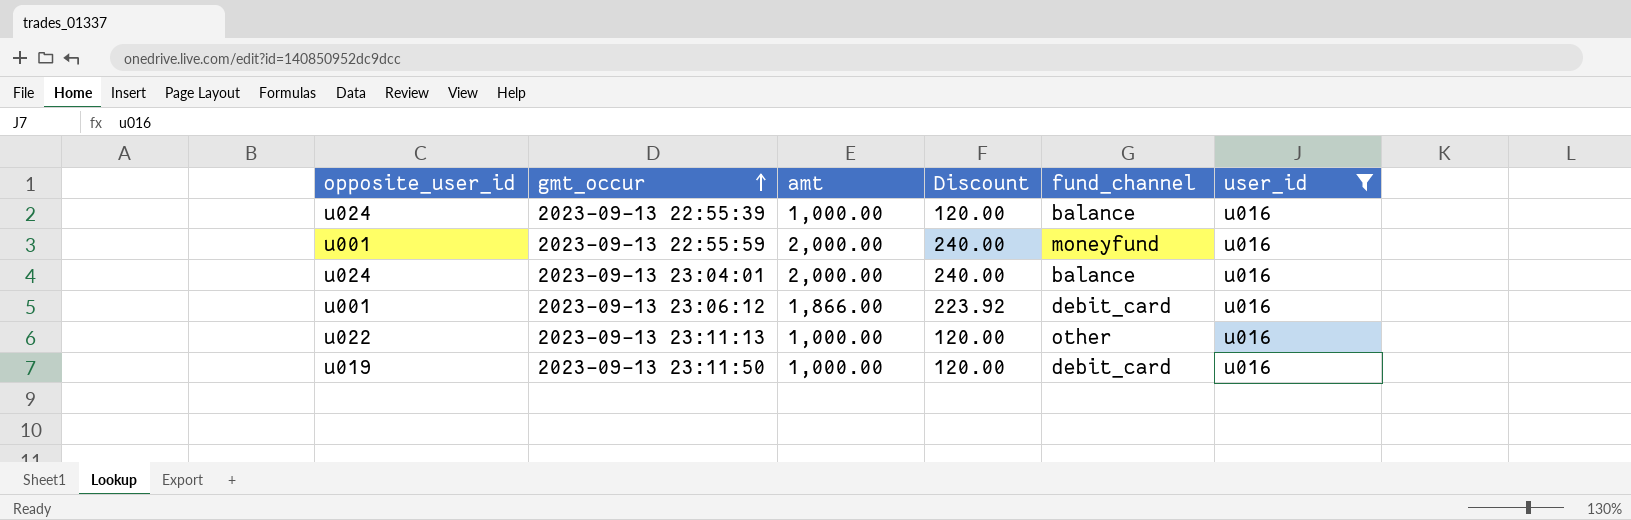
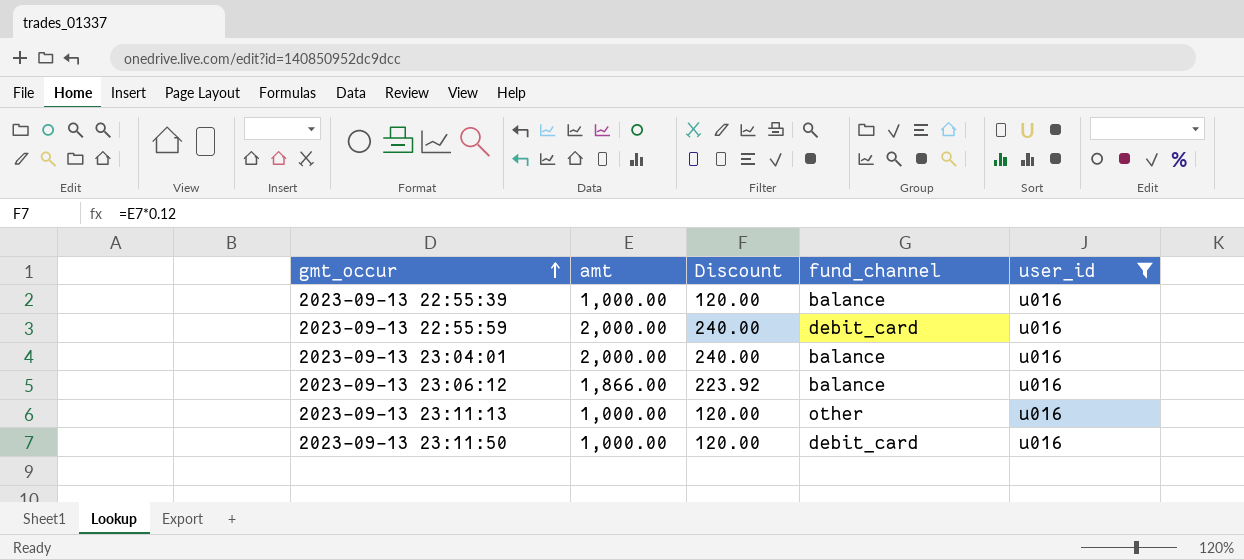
column opposite_user_id | position: 1 -> none
2023-09-13 22:55:59 | fund_channel: moneyfund -> debit_card
2023-09-13 23:06:12 | fund_channel: debit_card -> balance

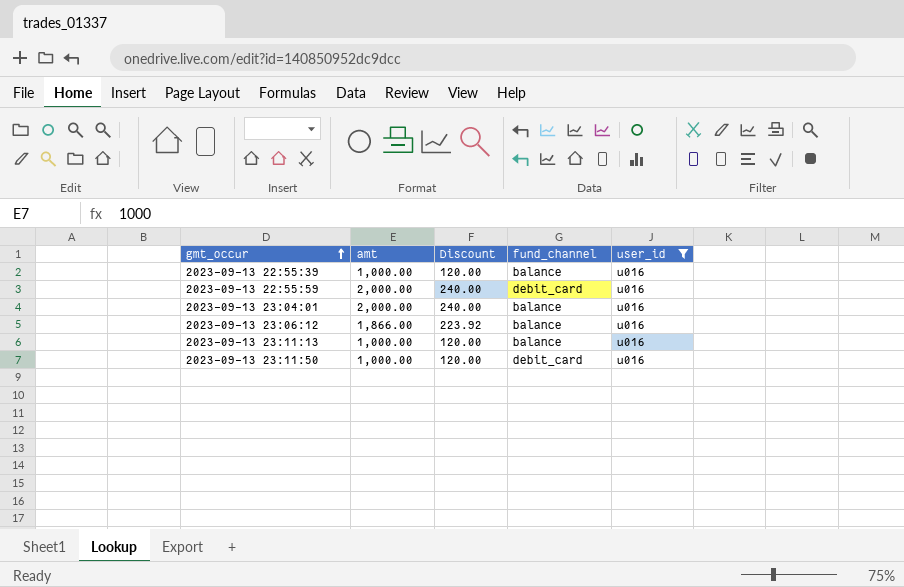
2023-09-13 23:11:13 | fund_channel: other -> balance

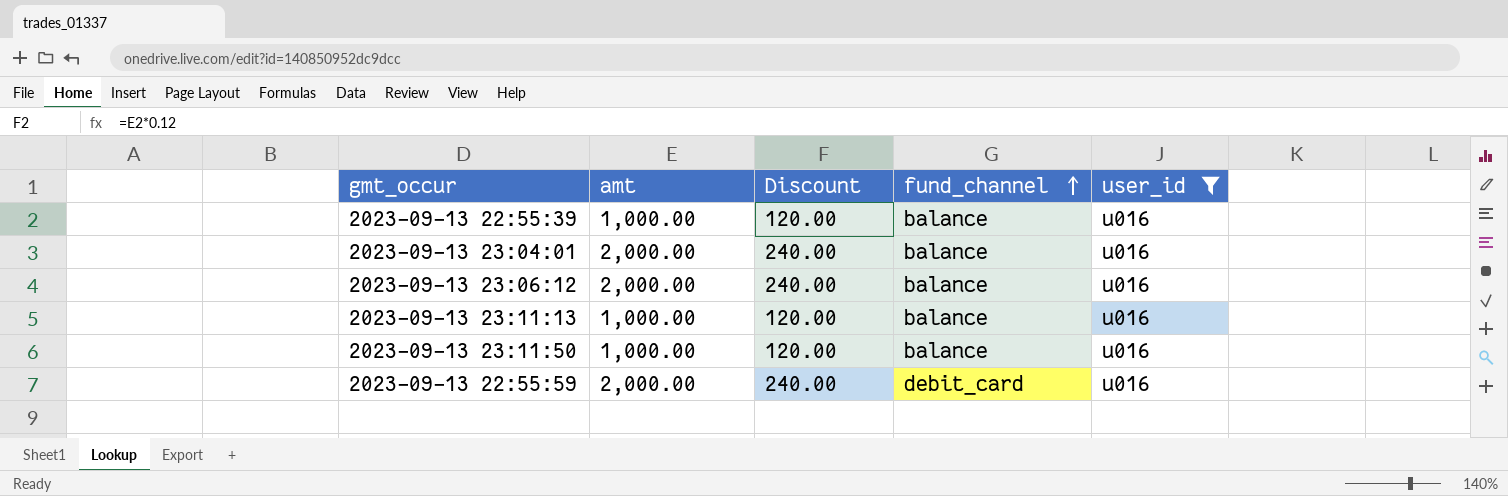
row order: gmt_occur ascending -> fund_channel ascending
2023-09-13 23:06:12 | amt: 1,866.00 -> 2,000.00
2023-09-13 23:06:12 | Discount: 223.92 -> 240.00
2023-09-13 23:11:50 | fund_channel: debit_card -> balance

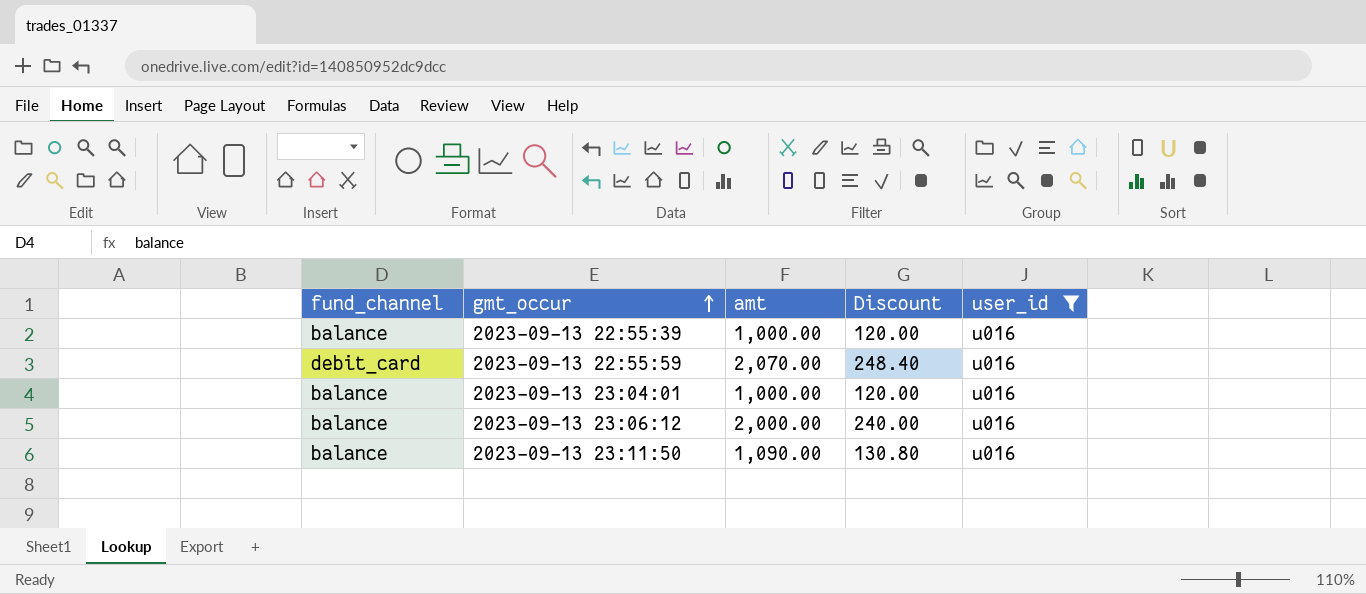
row order: fund_channel ascending -> gmt_occur ascending
column fund_channel | position: 4 -> 1
row 2023-09-13 23:11:13: 1,000.00 | 120.00 | balance | u016 -> none
2023-09-13 22:55:59 | amt: 2,000.00 -> 2,070.00
2023-09-13 22:55:59 | Discount: 240.00 -> 248.40
2023-09-13 23:04:01 | amt: 2,000.00 -> 1,000.00
2023-09-13 23:04:01 | Discount: 240.00 -> 120.00
2023-09-13 23:11:50 | amt: 1,000.00 -> 1,090.00
2023-09-13 23:11:50 | Discount: 120.00 -> 130.80

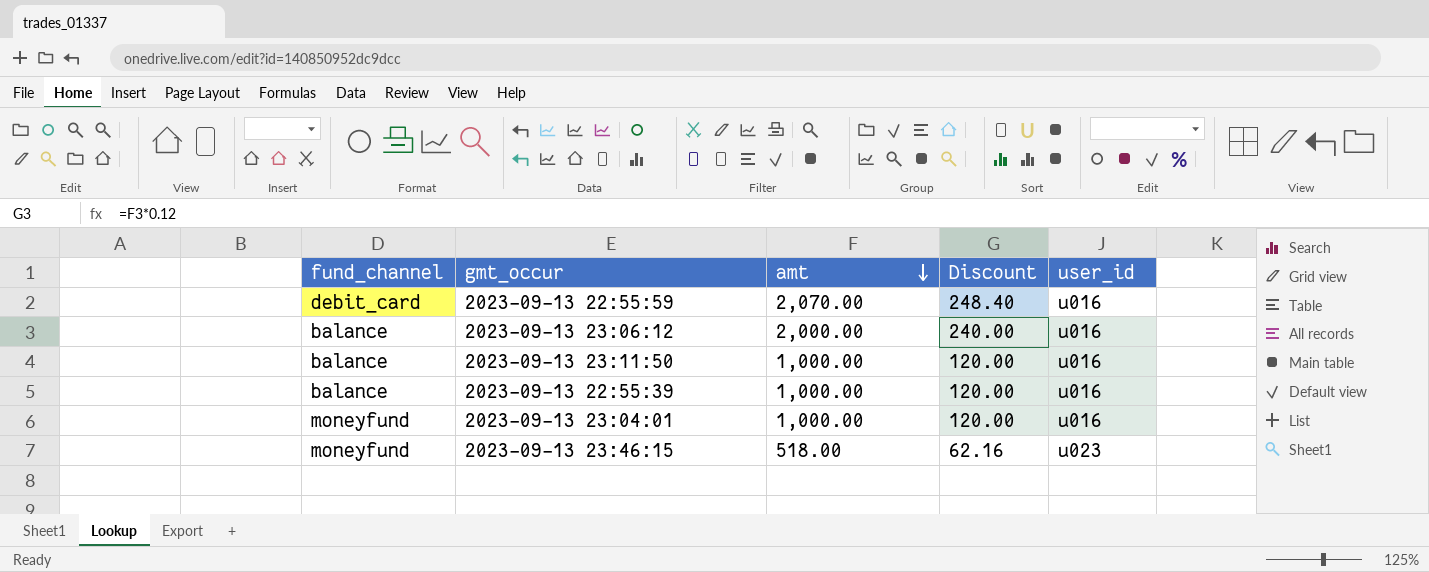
filter: user_id = u016 -> none
row order: gmt_occur ascending -> amt descending
2023-09-13 23:11:50 | amt: 1,090.00 -> 1,000.00
2023-09-13 23:11:50 | Discount: 130.80 -> 120.00
2023-09-13 23:04:01 | fund_channel: balance -> moneyfund

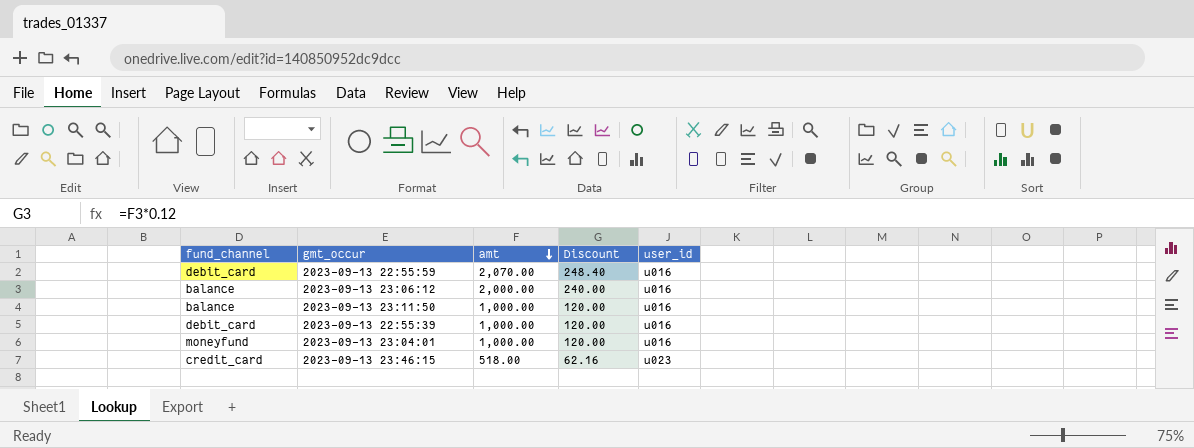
2023-09-13 22:55:39 | fund_channel: balance -> debit_card
2023-09-13 23:46:15 | fund_channel: moneyfund -> credit_card

